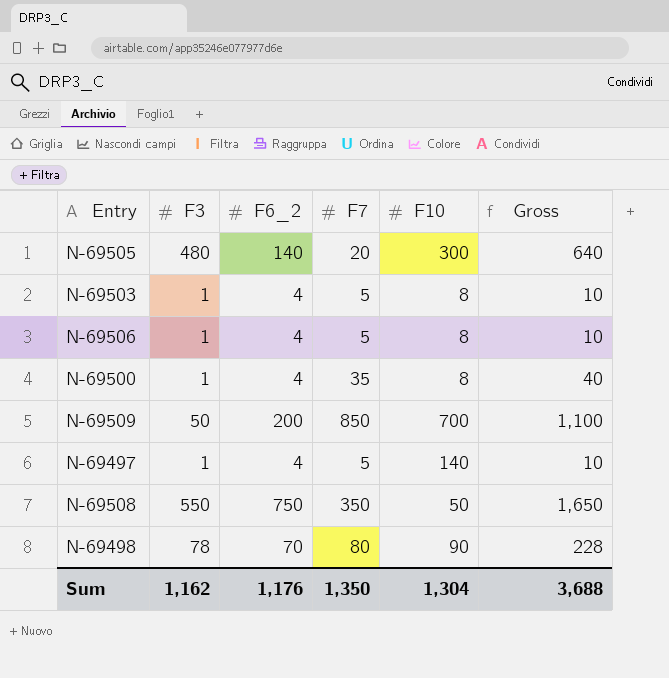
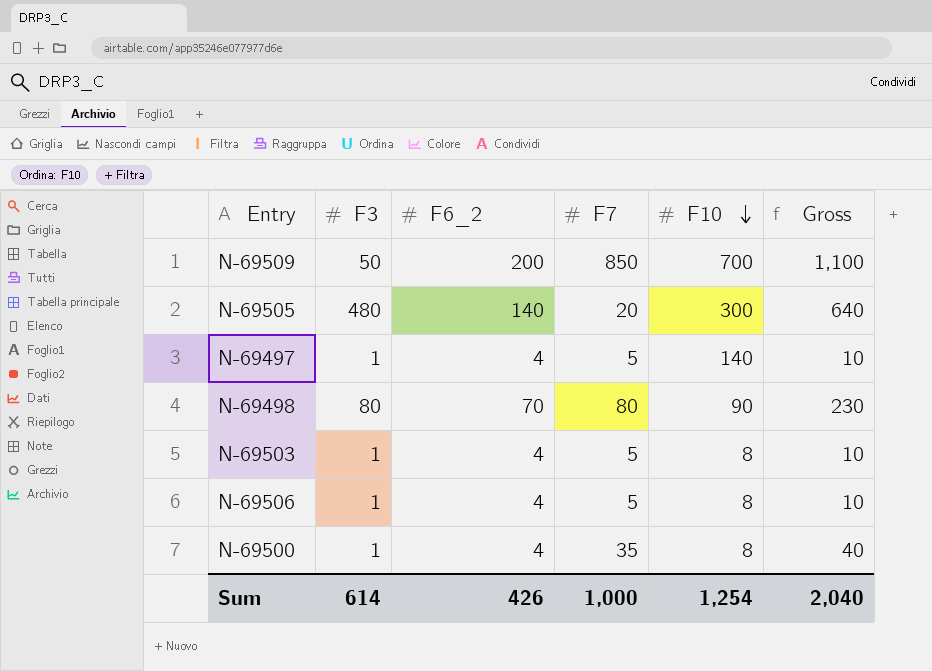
row order: none -> F10 descending
row N-69508: 550 | 750 | 350 | 50 | 1,650 -> none
N-69498 | F3: 78 -> 80
N-69498 | Gross: 228 -> 230
Sum | F3: 1,162 -> 614
Sum | F6_2: 1,176 -> 426
Sum | F7: 1,350 -> 1,000
Sum | F10: 1,304 -> 1,254
Sum | Gross: 3,688 -> 2,040

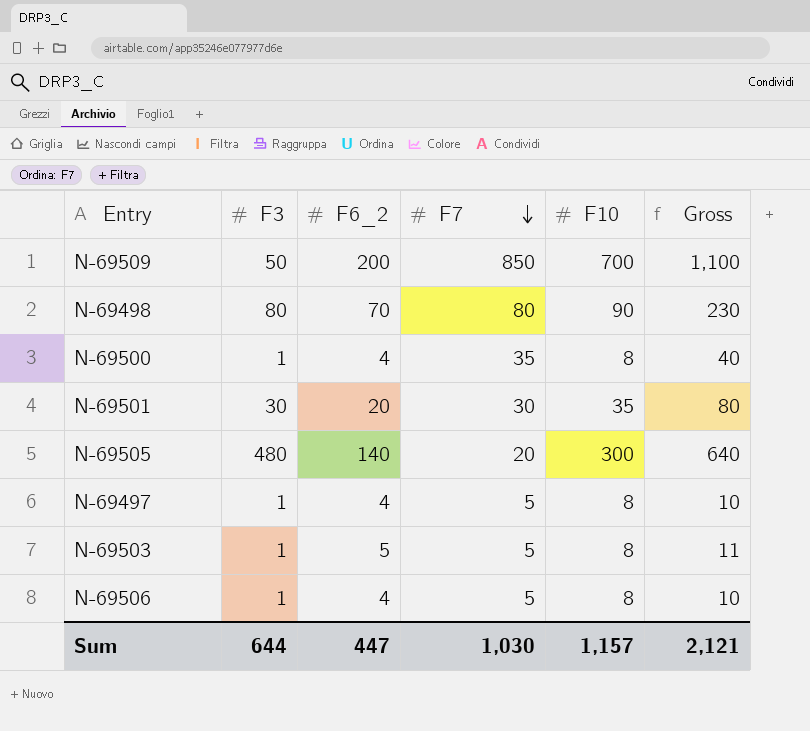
row order: F10 descending -> F7 descending
row N-69501: none -> 30 | 20 | 30 | 35 | 80
N-69497 | F10: 140 -> 8
N-69503 | F6_2: 4 -> 5
N-69503 | Gross: 10 -> 11
Sum | F3: 614 -> 644
Sum | F6_2: 426 -> 447
Sum | F7: 1,000 -> 1,030
Sum | F10: 1,254 -> 1,157
Sum | Gross: 2,040 -> 2,121

